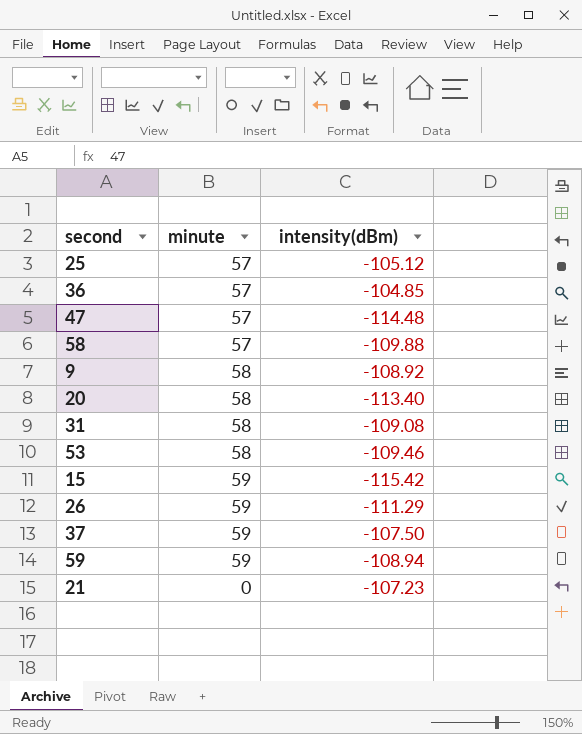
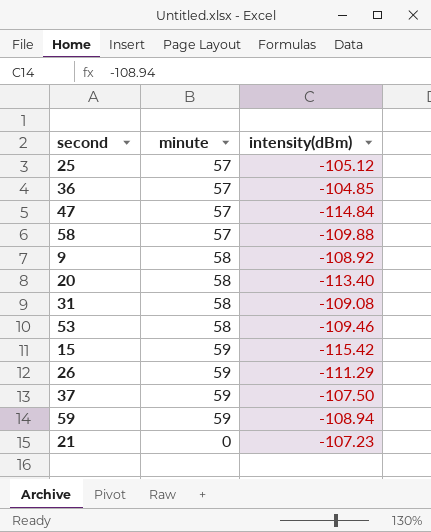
47 | intensity(dBm): -114.48 -> -114.84

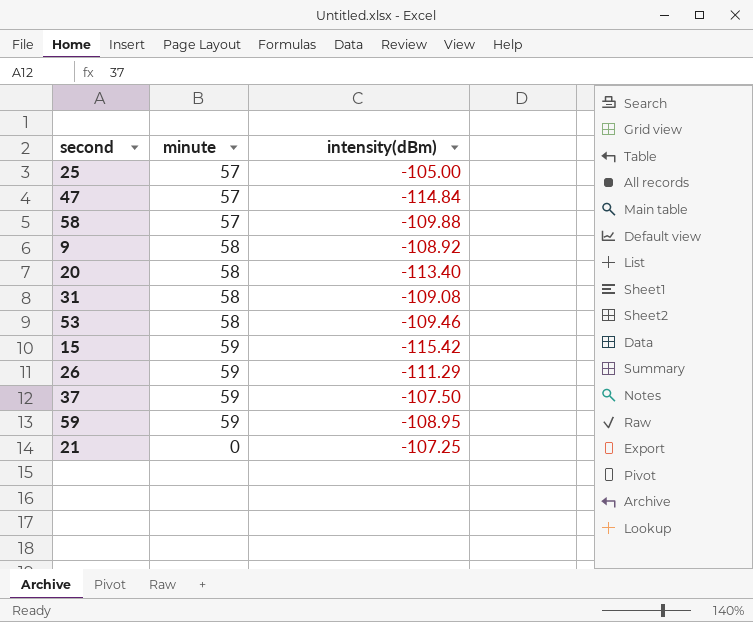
row 36: 57 | -104.85 -> none
25 | intensity(dBm): -105.12 -> -105.00
59 | intensity(dBm): -108.94 -> -108.95
21 | intensity(dBm): -107.23 -> -107.25

